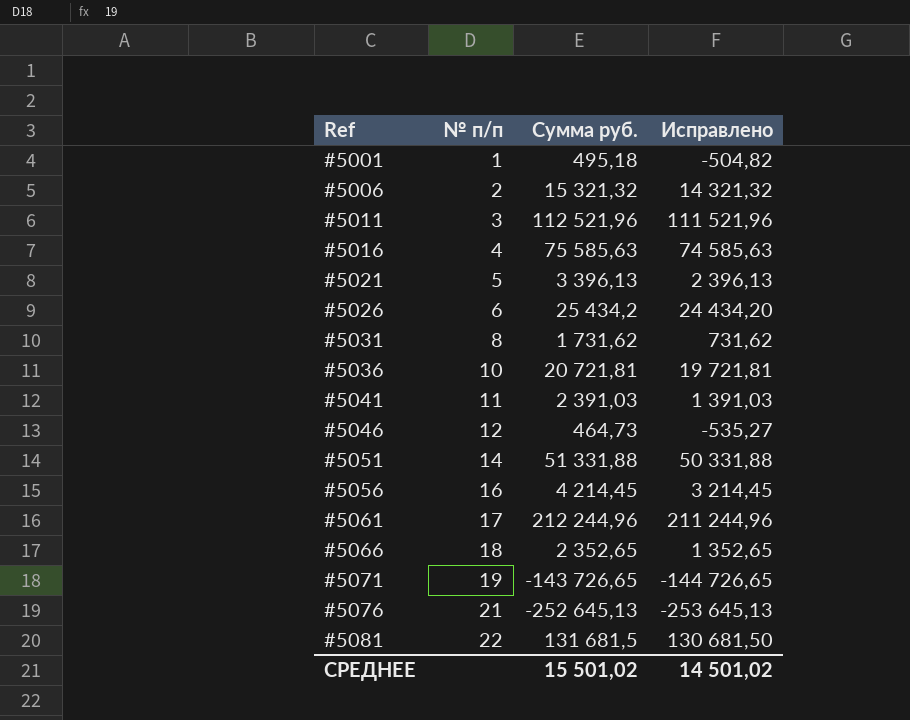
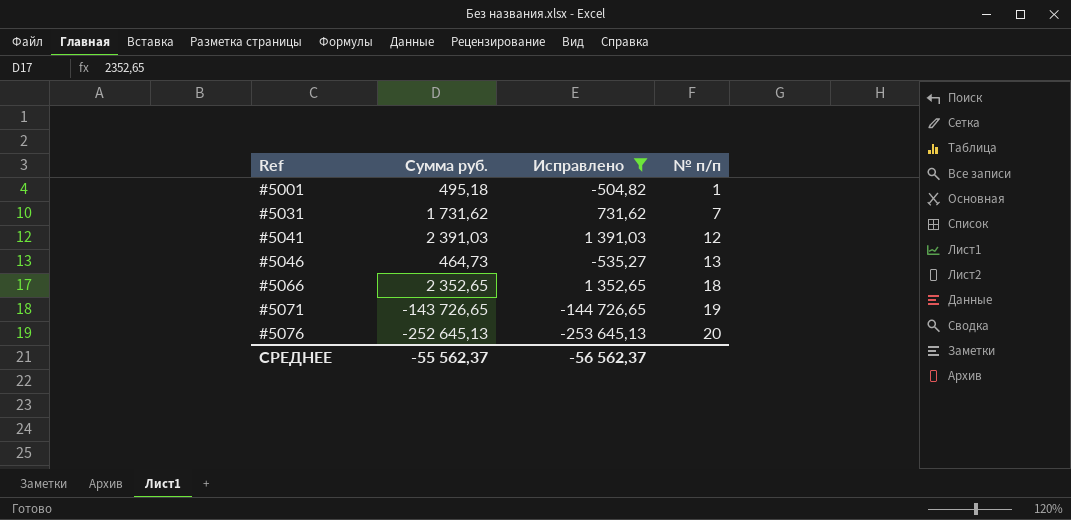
filter: none -> Исправлено <= 1 391,03
column № п/п | position: 2 -> 4
#5031 | № п/п: 8 -> 7
#5041 | № п/п: 11 -> 12
#5046 | № п/п: 12 -> 13
#5076 | № п/п: 21 -> 20
СРЕДНЕЕ | Сумма руб.: 15 501,02 -> -55 562,37
СРЕДНЕЕ | Исправлено: 14 501,02 -> -56 562,37

